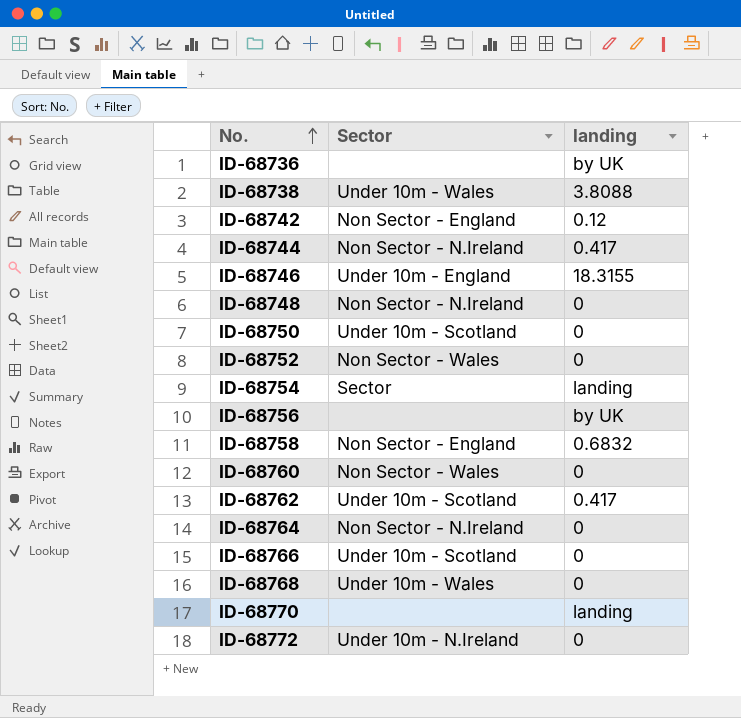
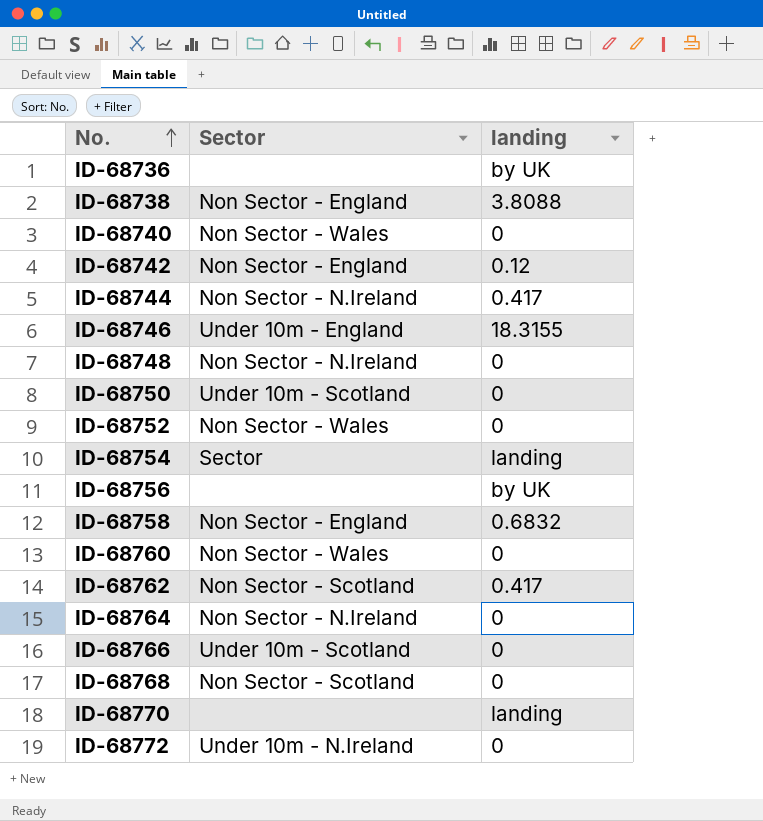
ID-68738 | Sector: Under 10m - Wales -> Non Sector - England
row ID-68740: none -> Non Sector - Wales | 0
ID-68762 | Sector: Under 10m - Scotland -> Non Sector - Scotland
ID-68768 | Sector: Under 10m - Wales -> Non Sector - Scotland

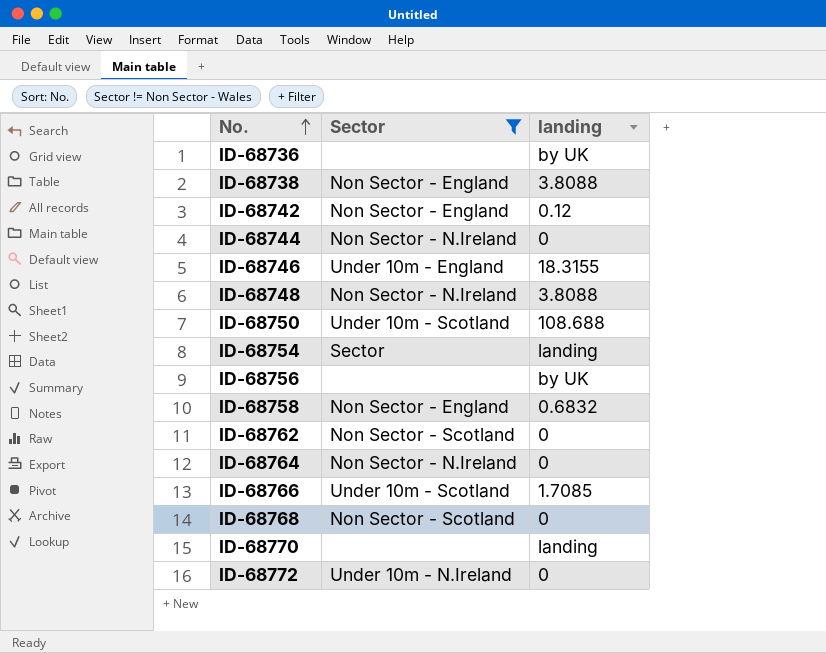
filter: none -> Sector != Non Sector - Wales
ID-68744 | landing: 0.417 -> 0
ID-68748 | landing: 0 -> 3.8088
ID-68750 | landing: 0 -> 108.688
ID-68762 | landing: 0.417 -> 0
ID-68766 | landing: 0 -> 1.7085

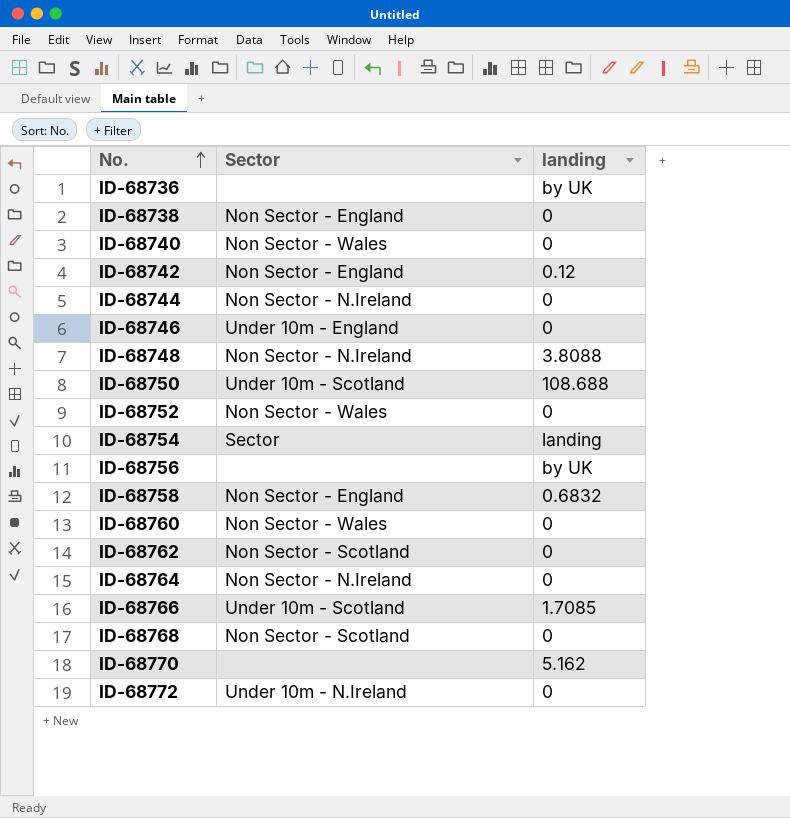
filter: Sector != Non Sector - Wales -> none
ID-68738 | landing: 3.8088 -> 0
ID-68746 | landing: 18.3155 -> 0
ID-68770 | landing: landing -> 5.162

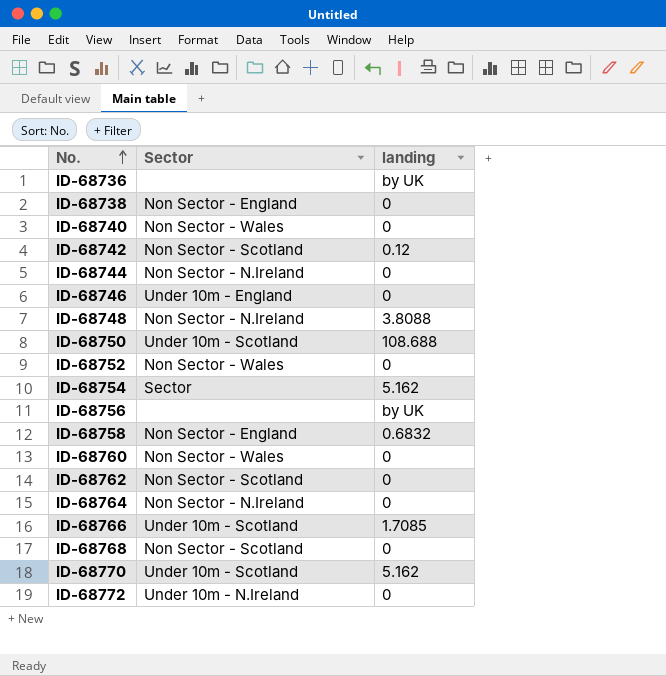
ID-68742 | Sector: Non Sector - England -> Non Sector - Scotland
ID-68754 | landing: landing -> 5.162
ID-68770 | Sector: none -> Under 10m - Scotland

